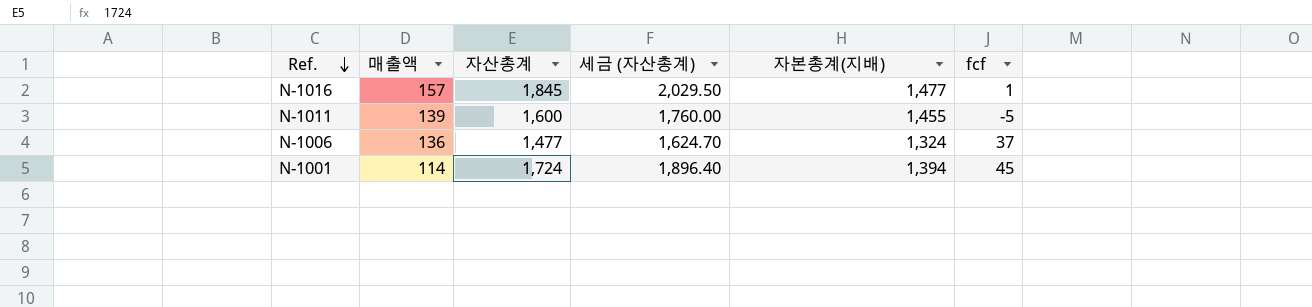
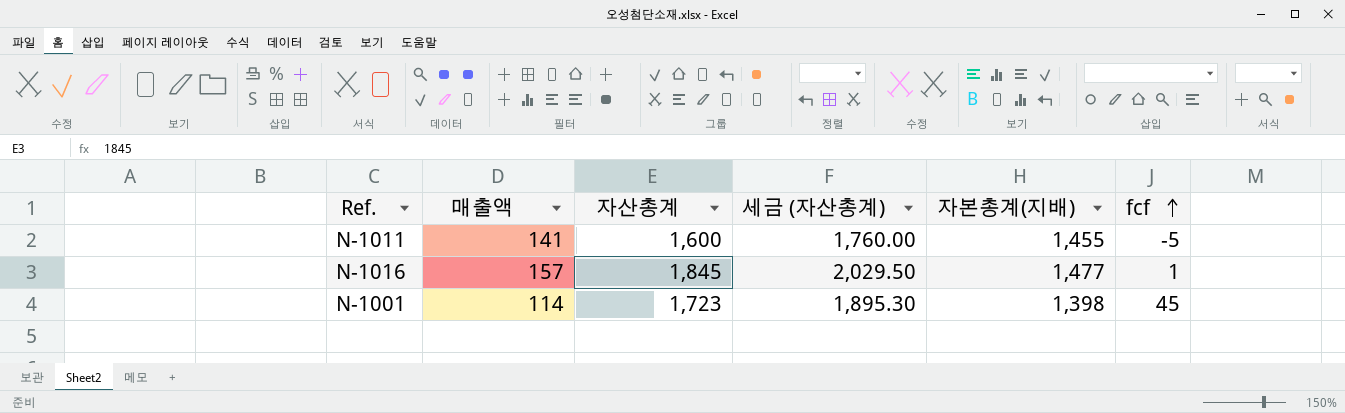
row order: Ref. descending -> fcf ascending
row N-1006: 136 | 1,477 | 1,624.70 | 1,324 | 37 -> none
N-1011 | 매출액: 139 -> 141
N-1001 | 자산총계: 1,724 -> 1,723
N-1001 | 세금 (자산총계): 1,896.40 -> 1,895.30
N-1001 | 자본총계(지배): 1,394 -> 1,398

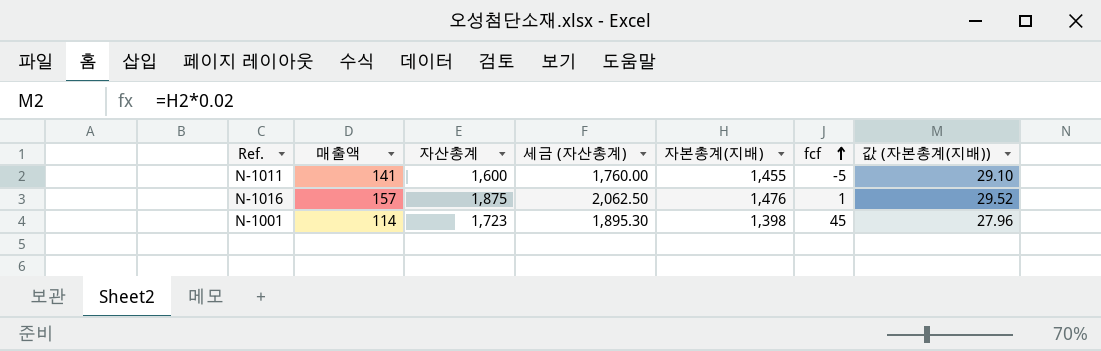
column 값 (자본총계(지배)) | formula: none -> [자본총계(지배)] * 0.02
N-1016 | 자산총계: 1,845 -> 1,875
N-1016 | 세금 (자산총계): 2,029.50 -> 2,062.50
N-1016 | 자본총계(지배): 1,477 -> 1,476

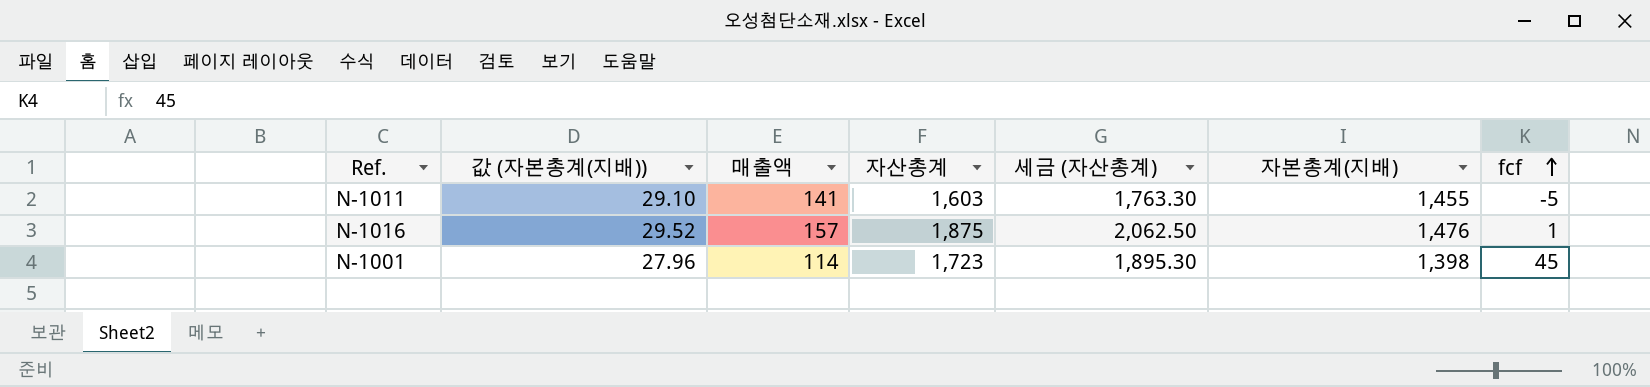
column 값 (자본총계(지배)) | position: 7 -> 2
N-1011 | 자산총계: 1,600 -> 1,603
N-1011 | 세금 (자산총계): 1,760.00 -> 1,763.30

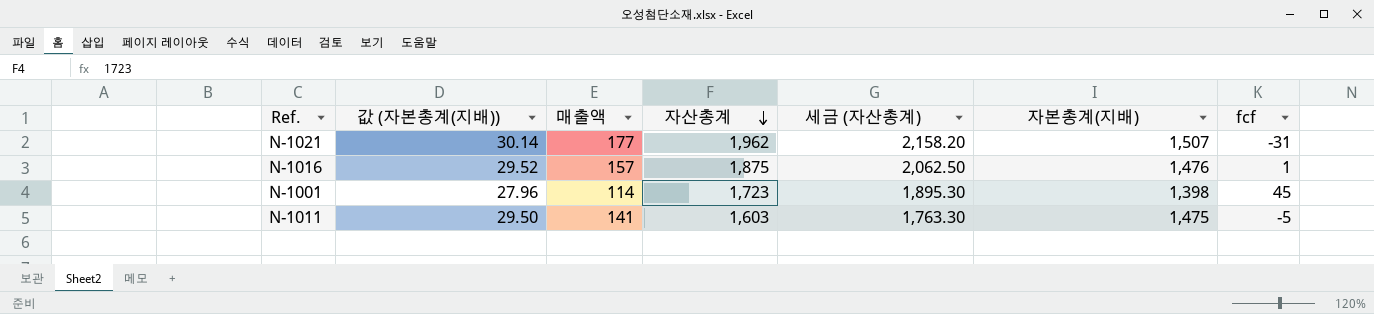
row order: fcf ascending -> 자산총계 descending
row N-1021: none -> 30.14 | 177 | 1,962 | 2,158.20 | 1,507 | -31
N-1011 | 값 (자본총계(지배)): 29.10 -> 29.50
N-1011 | 자본총계(지배): 1,455 -> 1,475

